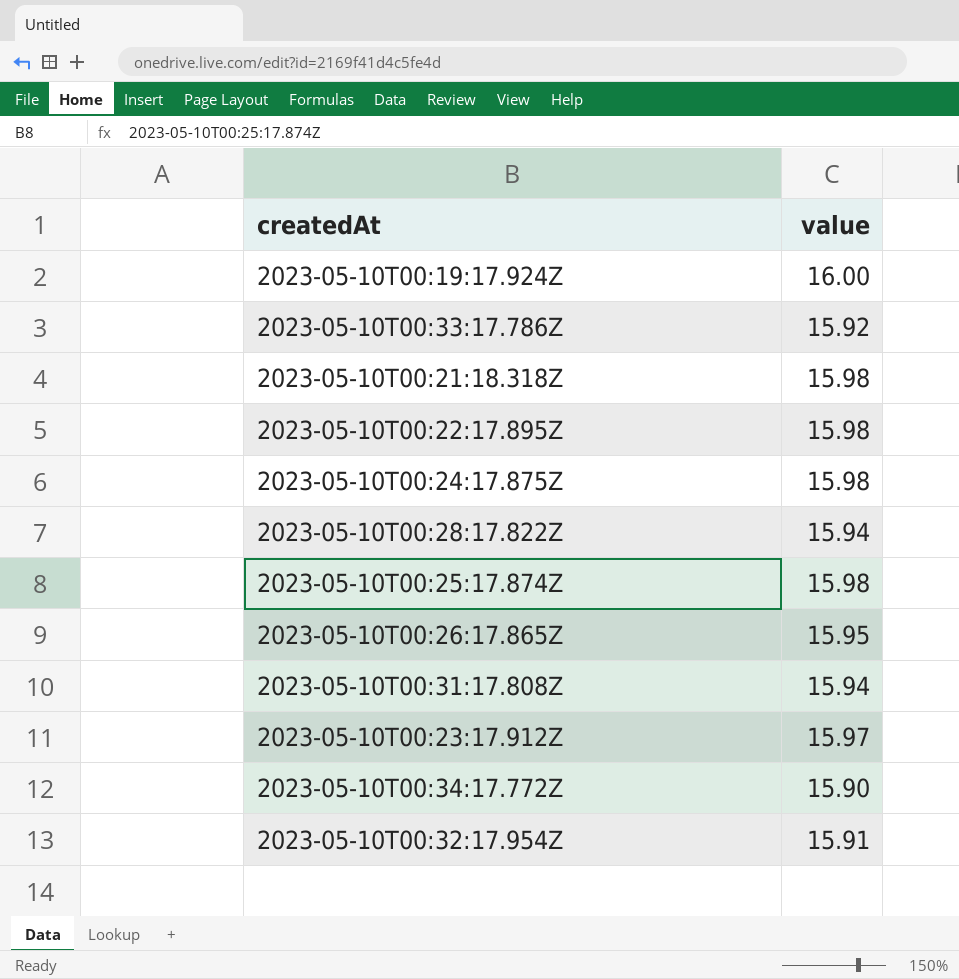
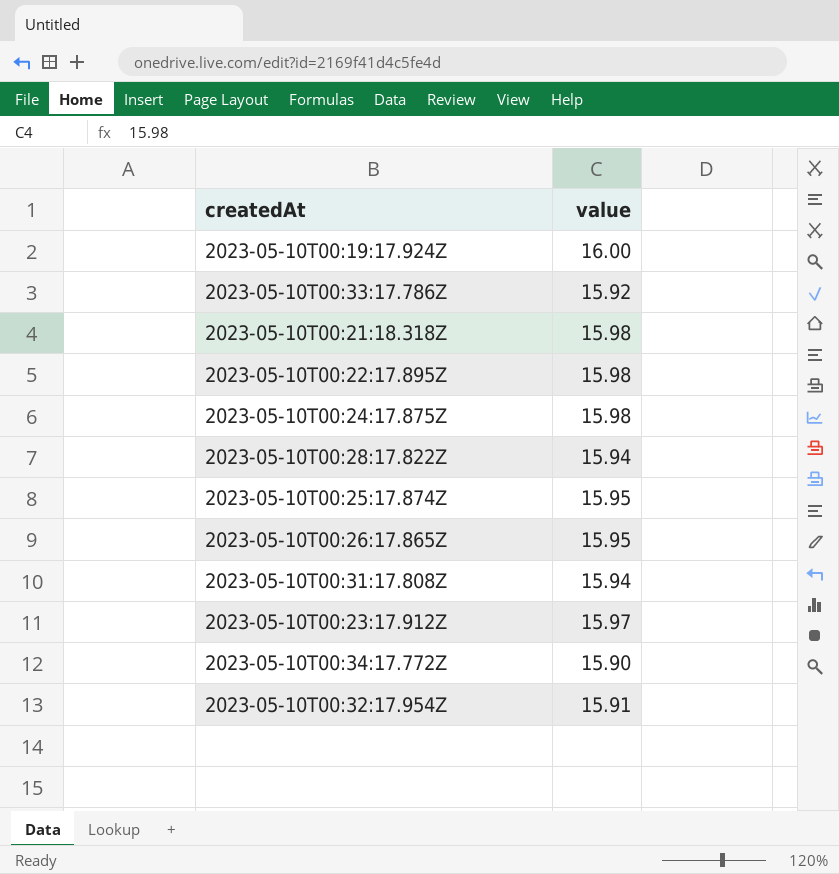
2023-05-10T00:25:17.874Z | value: 15.98 -> 15.95

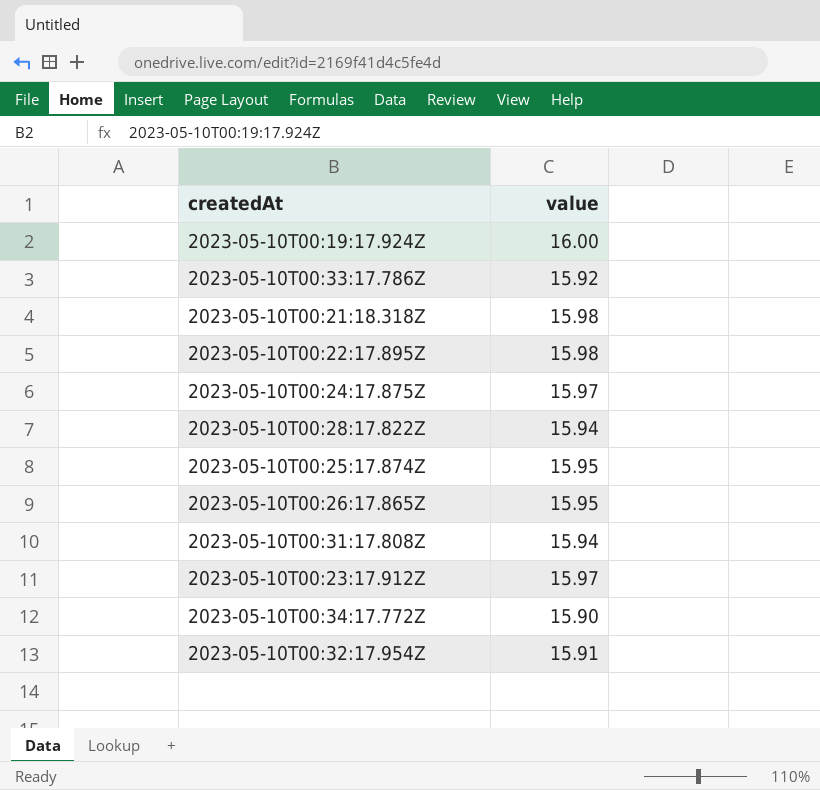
2023-05-10T00:24:17.875Z | value: 15.98 -> 15.97

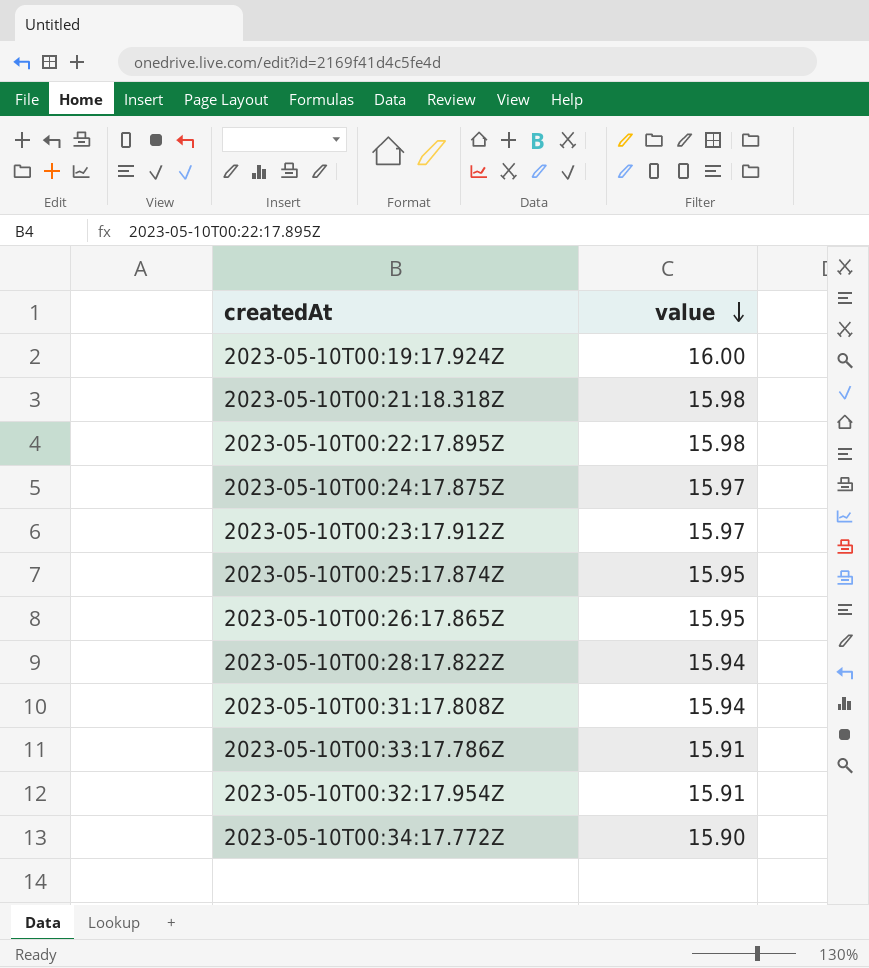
row order: none -> value descending
2023-05-10T00:33:17.786Z | value: 15.92 -> 15.91

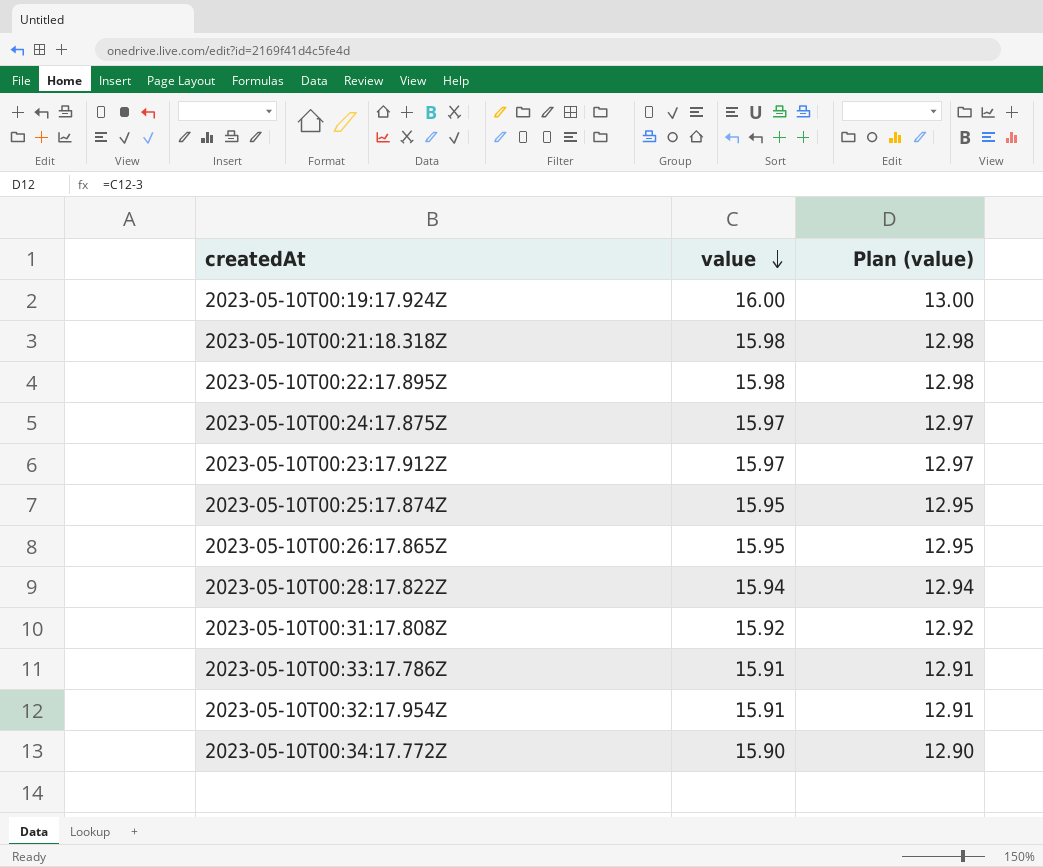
column Plan (value) | formula: none -> [value] - 3
2023-05-10T00:31:17.808Z | value: 15.94 -> 15.92

